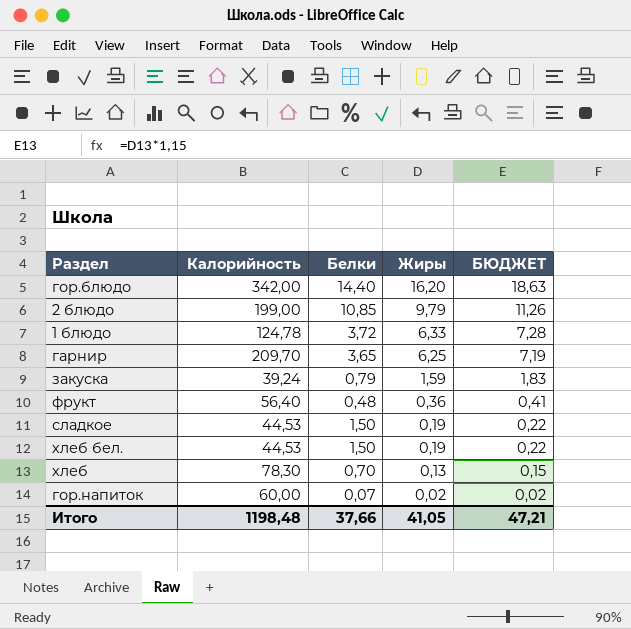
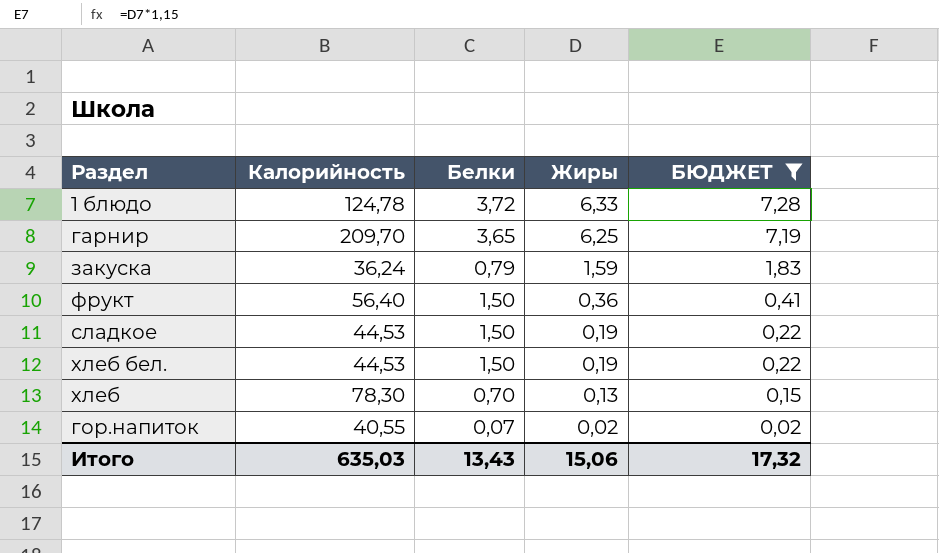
filter: none -> БЮДЖЕТ <= 7,28
закуска | Калорийность: 39,24 -> 36,24
фрукт | Белки: 0,48 -> 1,50
гор.напиток | Калорийность: 60,00 -> 40,55
Итого | Калорийность: 1198,48 -> 635,03
Итого | Белки: 37,66 -> 13,43
Итого | Жиры: 41,05 -> 15,06
Итого | БЮДЖЕТ: 47,21 -> 17,32

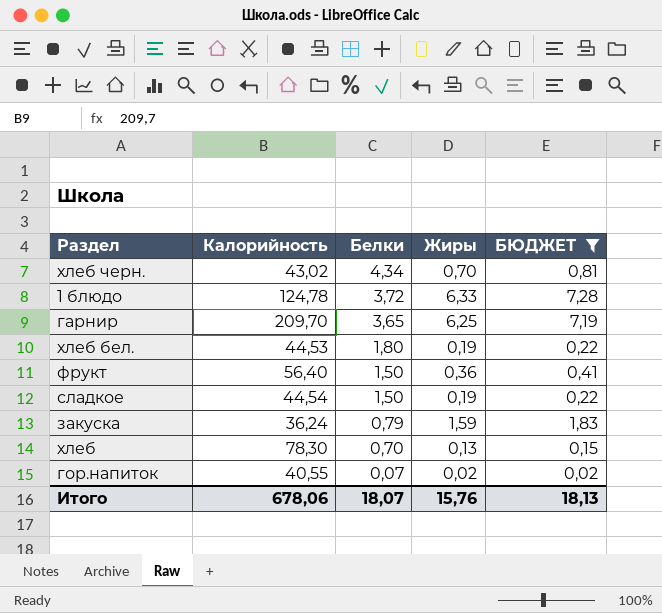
row order: Жиры descending -> Белки descending
row хлеб черн.: none -> 43,02 | 4,34 | 0,70 | 0,81
хлеб бел. | Белки: 1,50 -> 1,80
сладкое | Калорийность: 44,53 -> 44,54
Итого | Калорийность: 635,03 -> 678,06
Итого | Белки: 13,43 -> 18,07
Итого | Жиры: 15,06 -> 15,76
Итого | БЮДЖЕТ: 17,32 -> 18,13

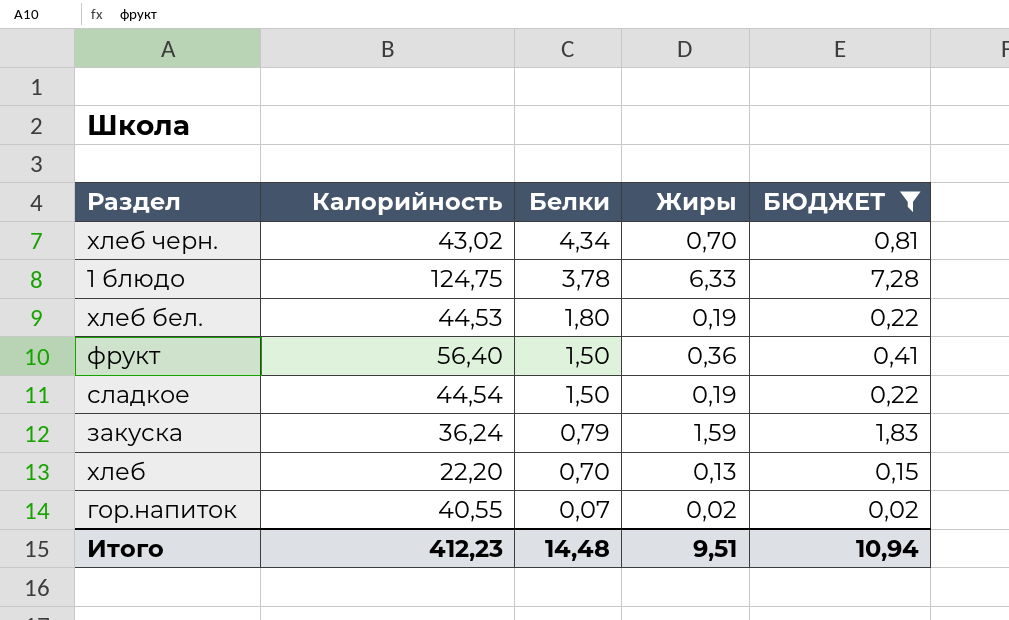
row гарнир: 209,70 | 3,65 | 6,25 | 7,19 -> none
1 блюдо | Калорийность: 124,78 -> 124,75
1 блюдо | Белки: 3,72 -> 3,78
хлеб | Калорийность: 78,30 -> 22,20
Итого | Калорийность: 678,06 -> 412,23
Итого | Белки: 18,07 -> 14,48
Итого | Жиры: 15,76 -> 9,51
Итого | БЮДЖЕТ: 18,13 -> 10,94

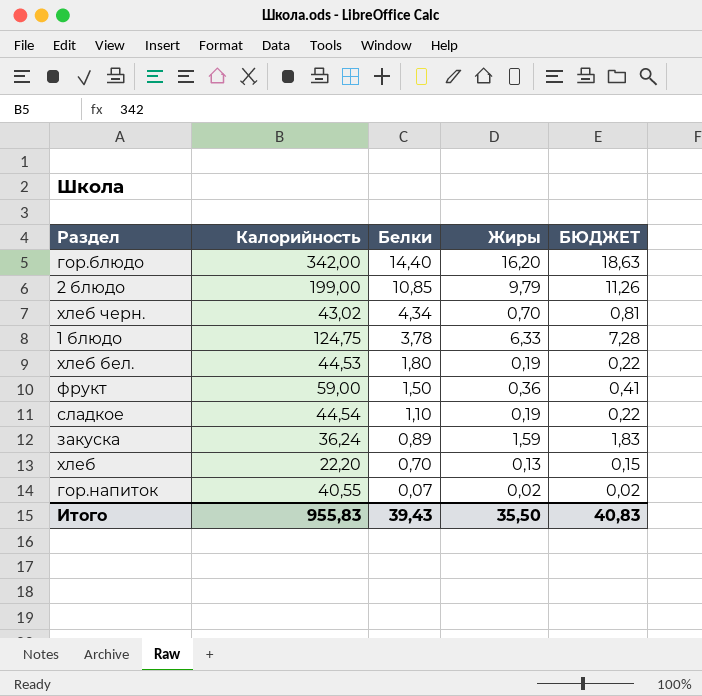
filter: БЮДЖЕТ <= 7,28 -> none
фрукт | Калорийность: 56,40 -> 59,00
сладкое | Белки: 1,50 -> 1,10
закуска | Белки: 0,79 -> 0,89
Итого | Калорийность: 412,23 -> 955,83
Итого | Белки: 14,48 -> 39,43
Итого | Жиры: 9,51 -> 35,50
Итого | БЮДЖЕТ: 10,94 -> 40,83

